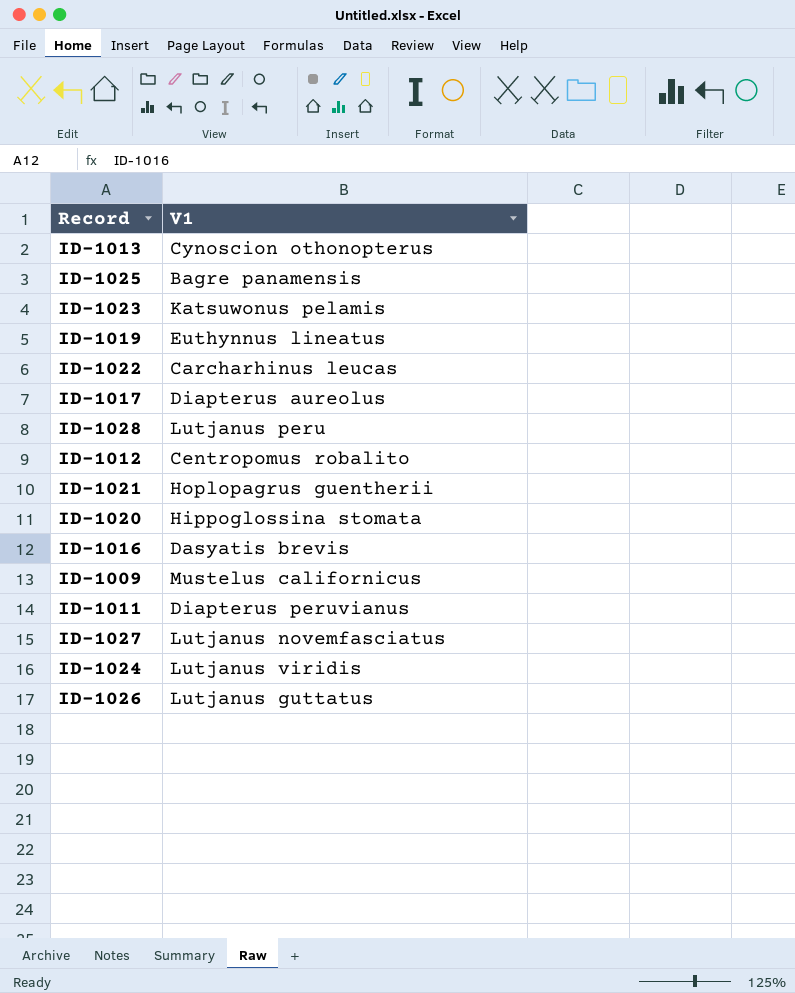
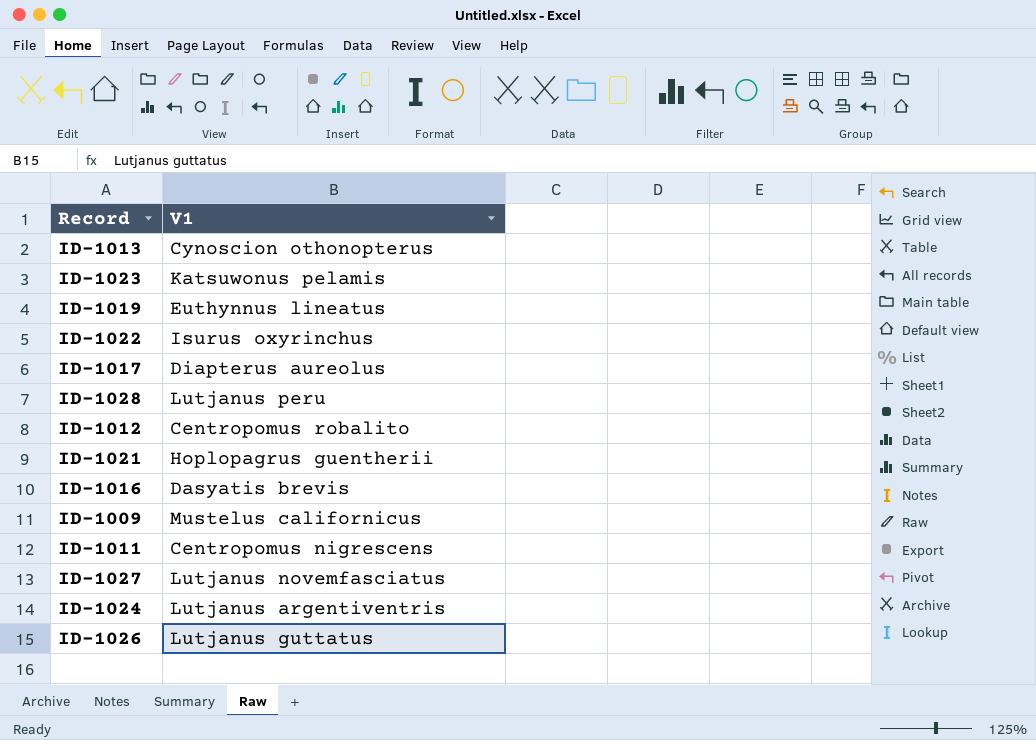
row ID-1025: Bagre panamensis -> none
row ID-1020: Hippoglossina stomata -> none
ID-1022 | V1: Carcharhinus leucas -> Isurus oxyrinchus
ID-1011 | V1: Diapterus peruvianus -> Centropomus nigrescens
ID-1024 | V1: Lutjanus viridis -> Lutjanus argentiventris

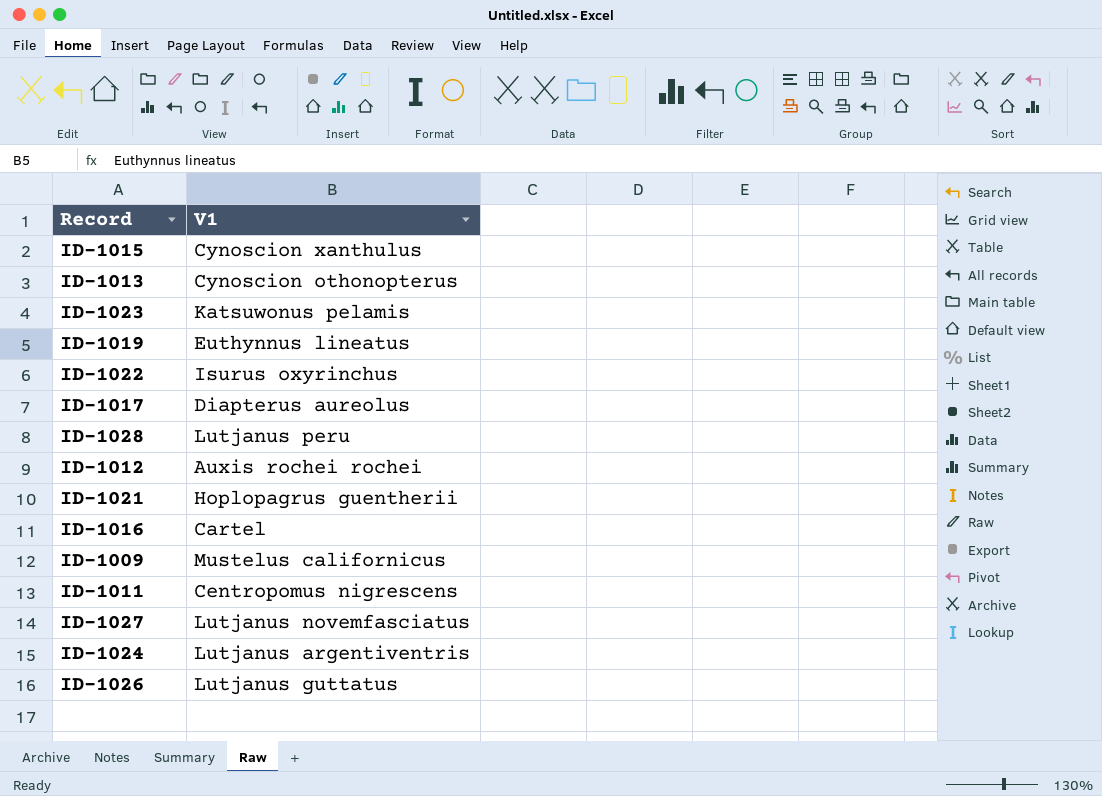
row ID-1015: none -> Cynoscion xanthulus
ID-1012 | V1: Centropomus robalito -> Auxis rochei rochei
ID-1016 | V1: Dasyatis brevis -> Cartel

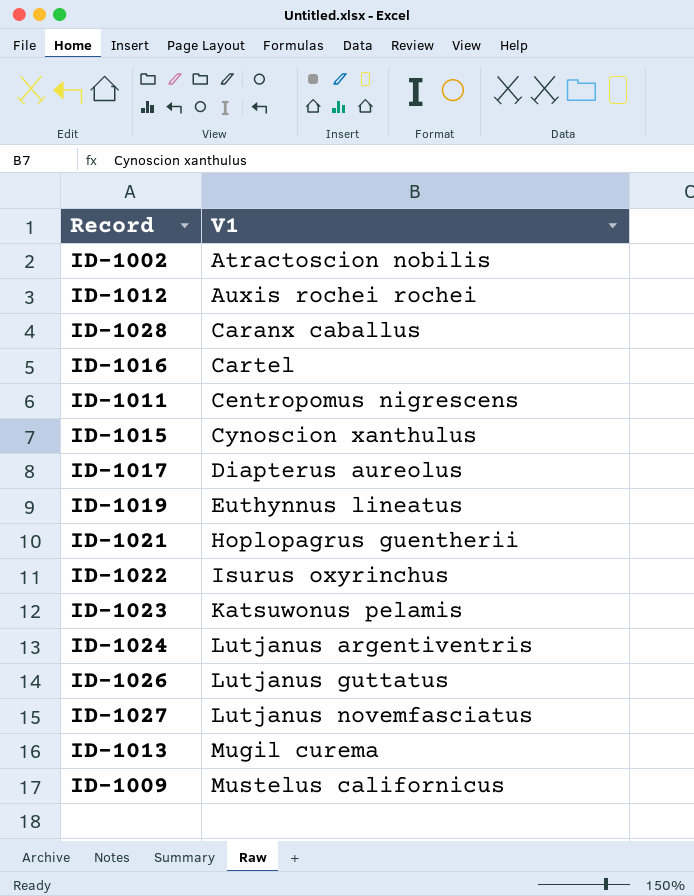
row order: none -> V1 ascending
row ID-1002: none -> Atractoscion nobilis
ID-1028 | V1: Lutjanus peru -> Caranx caballus
ID-1013 | V1: Cynoscion othonopterus -> Mugil curema

